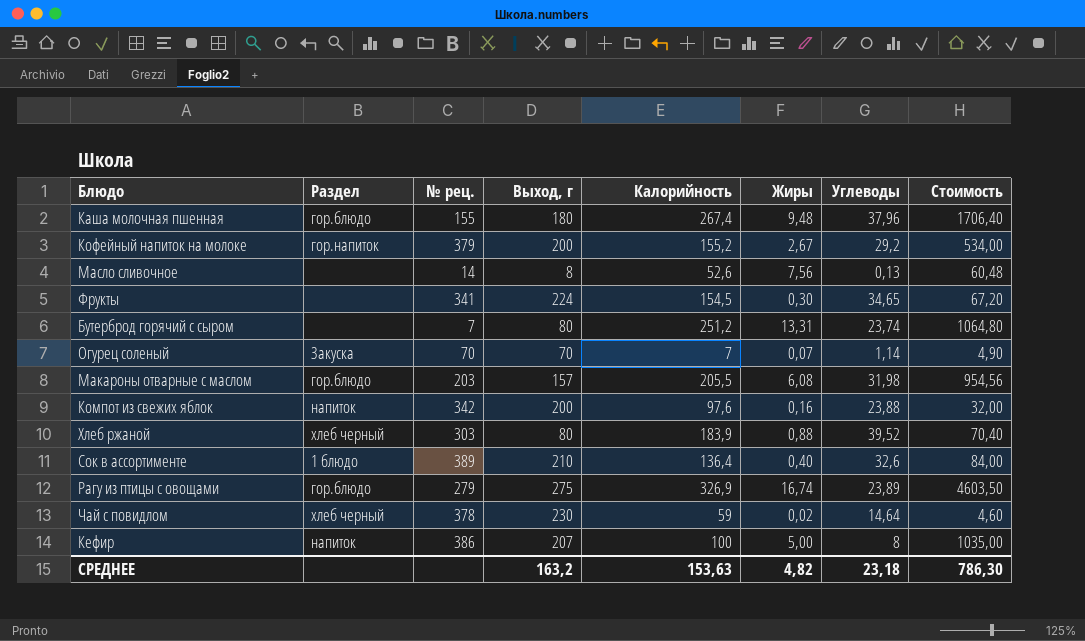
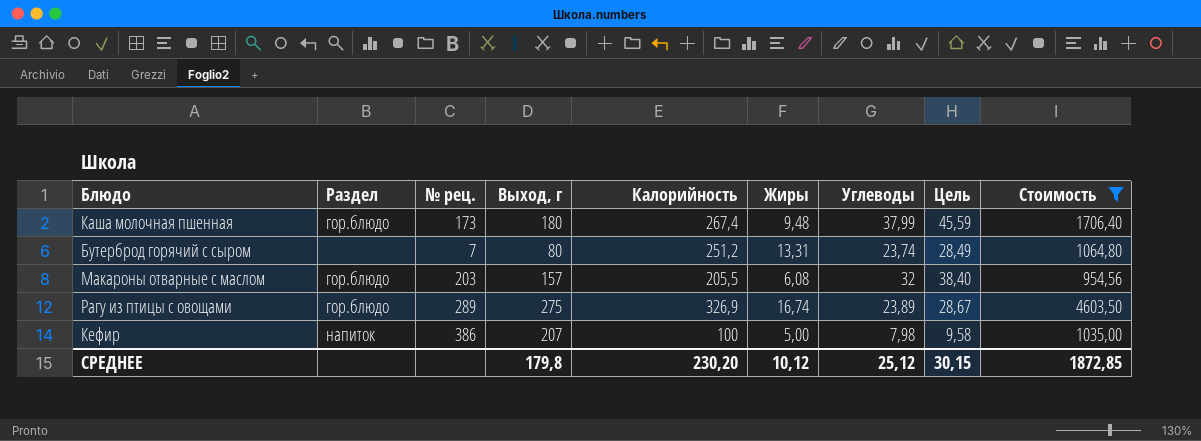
filter: none -> Стоимость >= 954,56
column Цель | formula: none -> [Углеводы] * 1,2
Каша молочная пшенная | № рец.: 155 -> 173
Каша молочная пшенная | Углеводы: 37,96 -> 37,99
Макароны отварные с маслом | Углеводы: 31,98 -> 32
Рагу из птицы с овощами | № рец.: 279 -> 289
Кефир | Углеводы: 8 -> 7,98
СРЕДНЕЕ | Выход, г: 163,2 -> 179,8
СРЕДНЕЕ | Калорийность: 153,63 -> 230,20
СРЕДНЕЕ | Жиры: 4,82 -> 10,12
СРЕДНЕЕ | Углеводы: 23,18 -> 25,12
СРЕДНЕЕ | Стоимость: 786,30 -> 1872,85

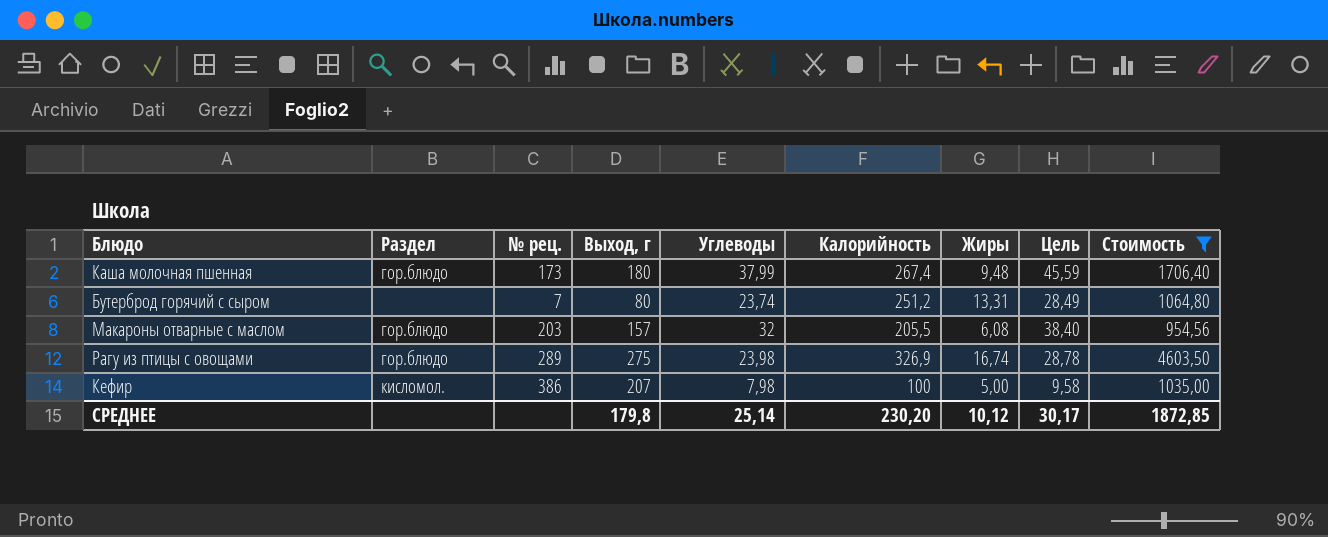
column Углеводы | position: 7 -> 5
Рагу из птицы с овощами | Углеводы: 23,89 -> 23,98
Рагу из птицы с овощами | Цель: 28,67 -> 28,78
Кефир | Раздел: напиток -> кисломол.
СРЕДНЕЕ | Углеводы: 25,12 -> 25,14
СРЕДНЕЕ | Цель: 30,15 -> 30,17

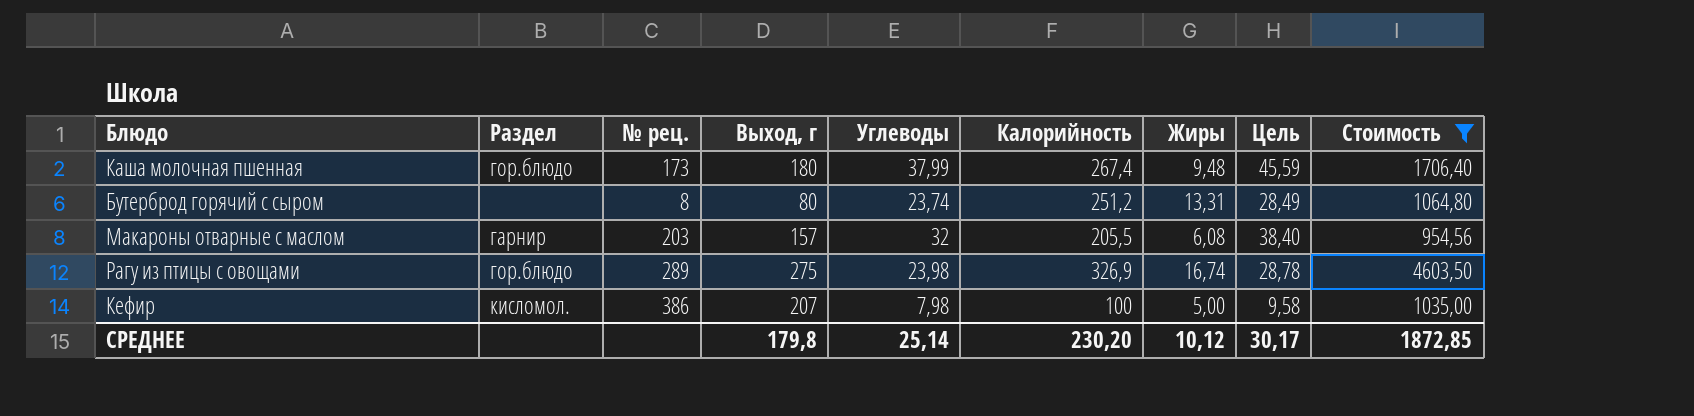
Бутерброд горячий с сыром | № рец.: 7 -> 8
Макароны отварные с маслом | Раздел: гор.блюдо -> гарнир

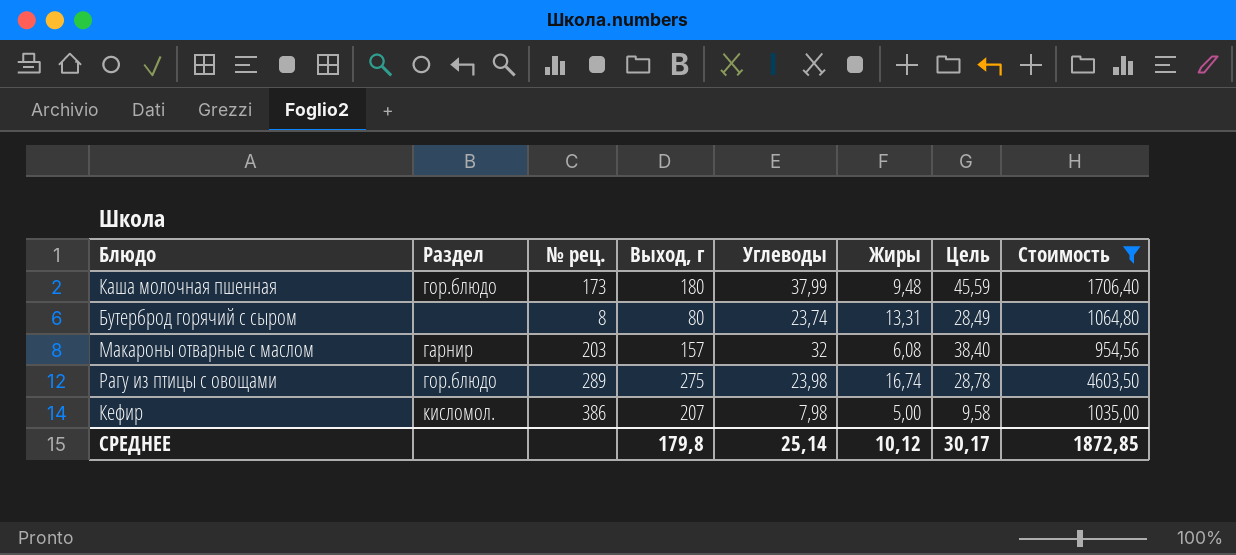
column Калорийность | position: 6 -> none

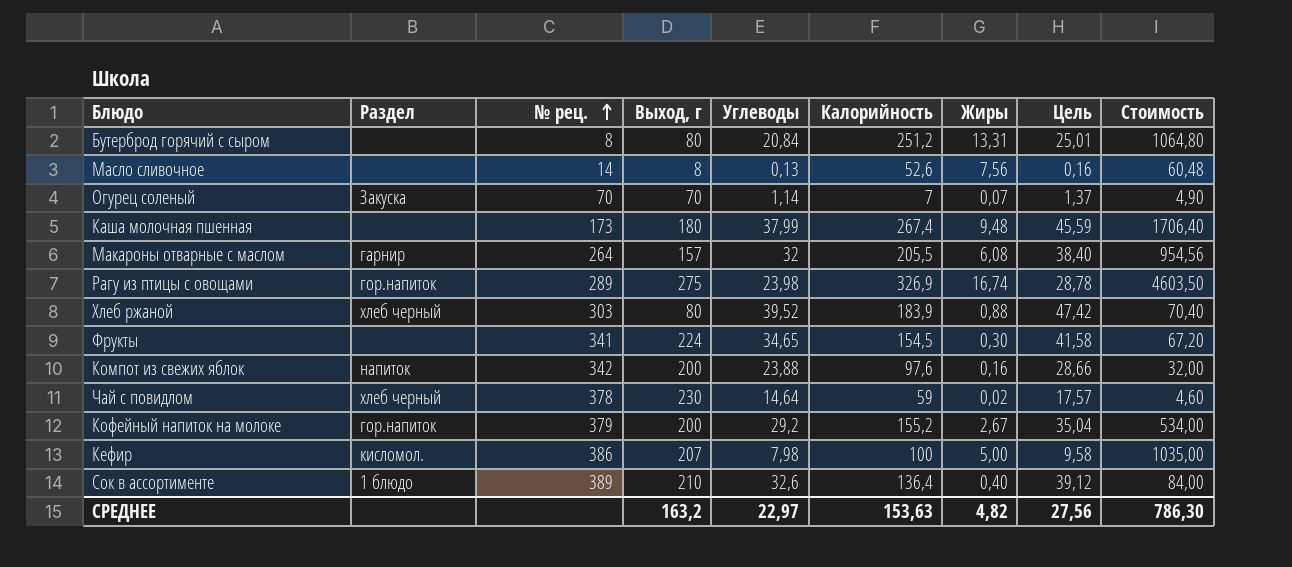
filter: Стоимость >= 954,56 -> none
row order: none -> № рец. ascending
column Калорийность | position: none -> 6
Бутерброд горячий с сыром | Углеводы: 23,74 -> 20,84
Бутерброд горячий с сыром | Цель: 28,49 -> 25,01
Каша молочная пшенная | Раздел: гор.блюдо -> none
Макароны отварные с маслом | № рец.: 203 -> 264
Рагу из птицы с овощами | Раздел: гор.блюдо -> гор.напиток
СРЕДНЕЕ | Выход, г: 179,8 -> 163,2
СРЕДНЕЕ | Углеводы: 25,14 -> 22,97
СРЕДНЕЕ | Жиры: 10,12 -> 4,82
СРЕДНЕЕ | Цель: 30,17 -> 27,56
СРЕДНЕЕ | Стоимость: 1872,85 -> 786,30

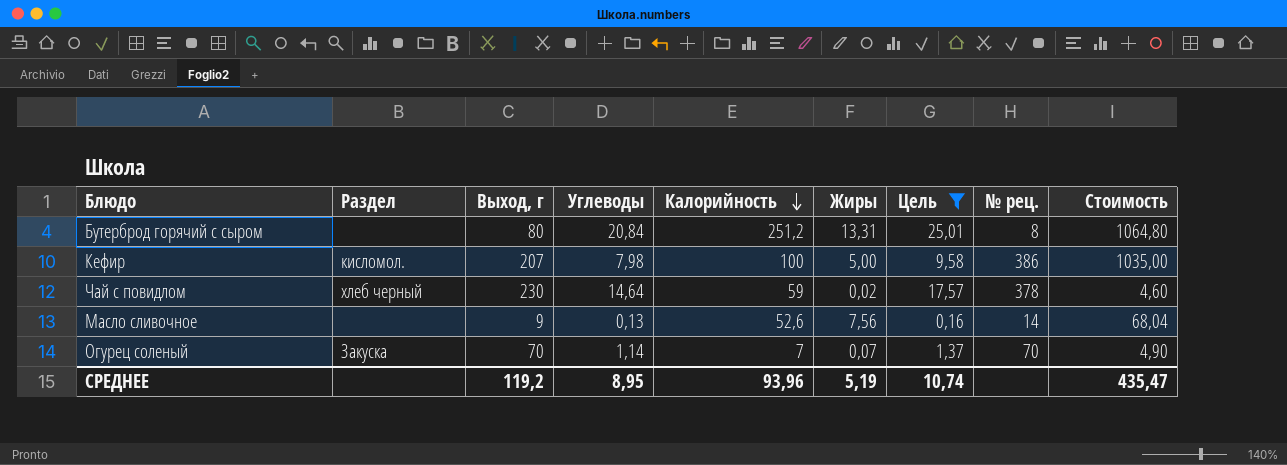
filter: none -> Цель <= 25,01
row order: № рец. ascending -> Калорийность descending
column № рец. | position: 3 -> 8
Масло сливочное | Выход, г: 8 -> 9
Масло сливочное | Стоимость: 60,48 -> 68,04
СРЕДНЕЕ | Выход, г: 163,2 -> 119,2
СРЕДНЕЕ | Углеводы: 22,97 -> 8,95
СРЕДНЕЕ | Калорийность: 153,63 -> 93,96
СРЕДНЕЕ | Жиры: 4,82 -> 5,19
СРЕДНЕЕ | Цель: 27,56 -> 10,74
СРЕДНЕЕ | Стоимость: 786,30 -> 435,47

